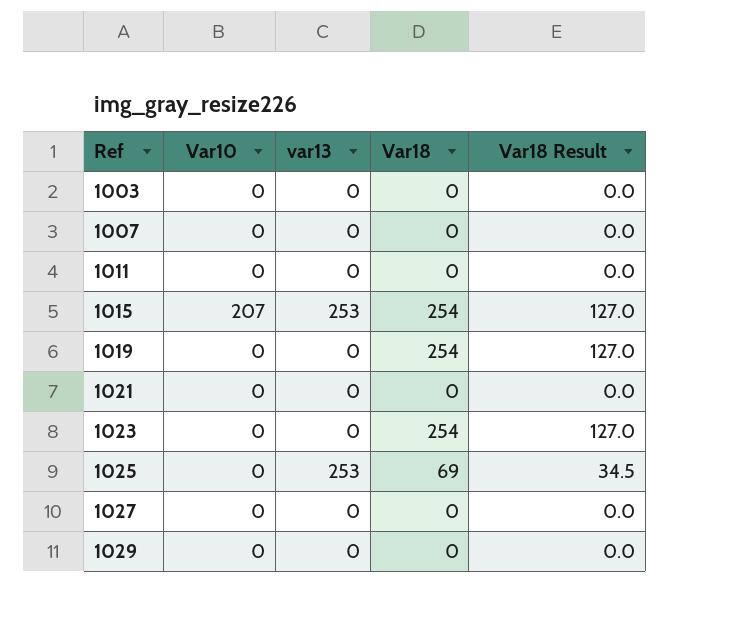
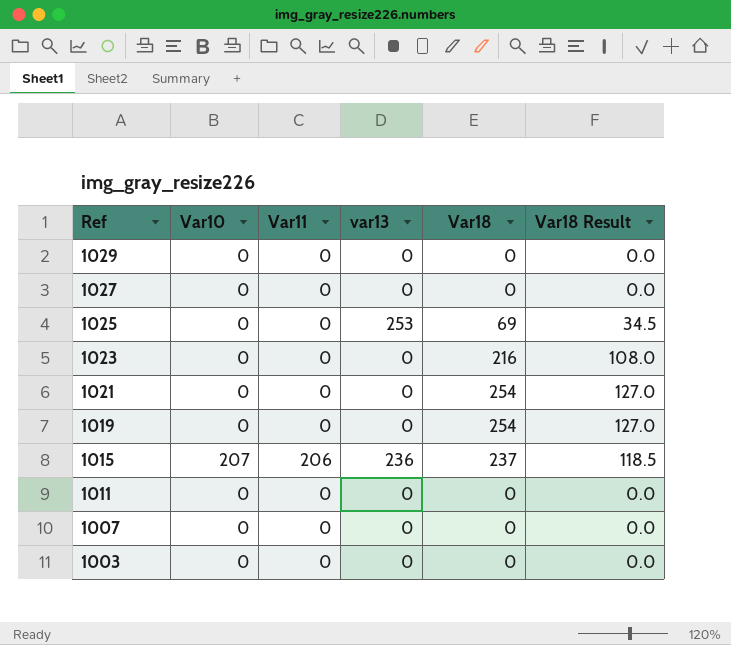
row order: Ref ascending -> Ref descending
column Var11 | position: none -> 3
1023 | Var18: 254 -> 216
1023 | Var18 Result: 127.0 -> 108.0
1021 | Var18: 0 -> 254
1021 | Var18 Result: 0.0 -> 127.0
1015 | var13: 253 -> 236
1015 | Var18: 254 -> 237
1015 | Var18 Result: 127.0 -> 118.5

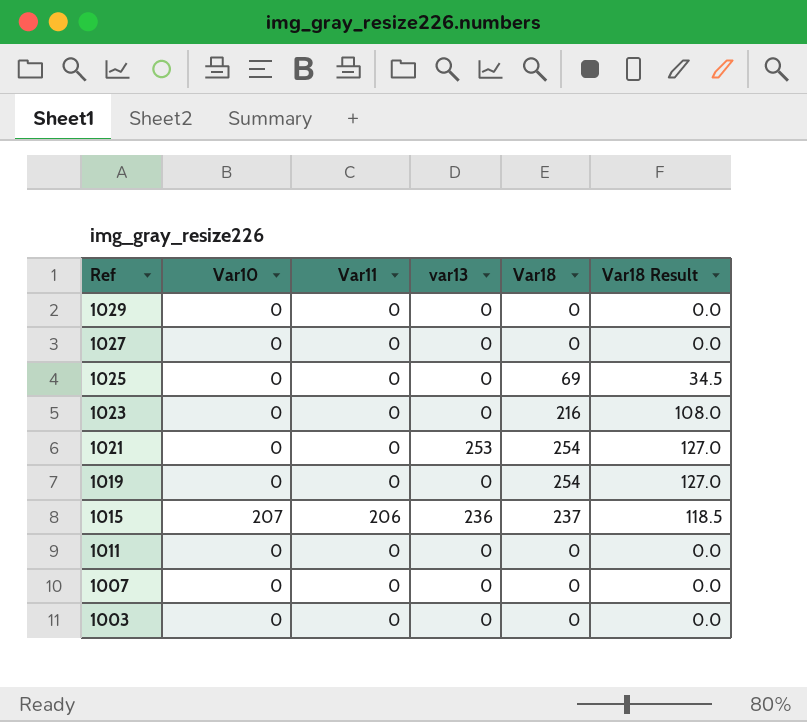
1025 | var13: 253 -> 0
1021 | var13: 0 -> 253

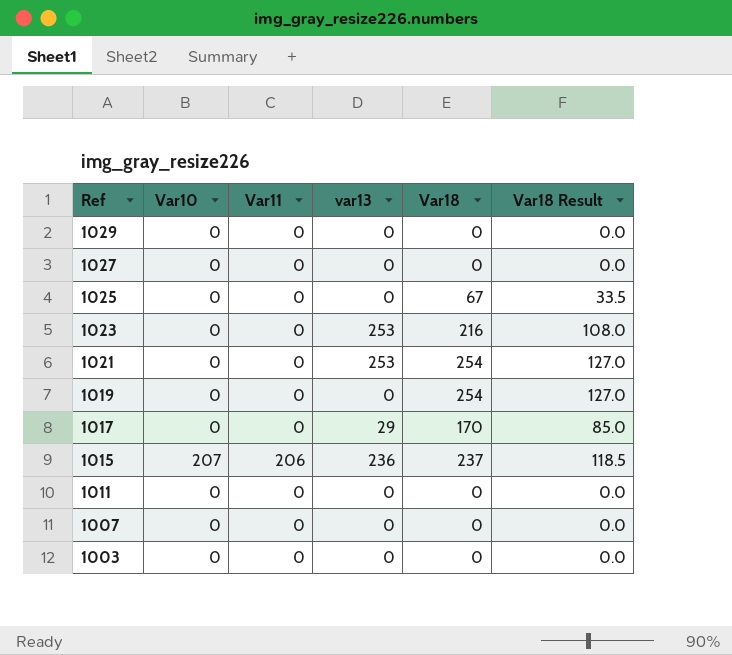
1025 | Var18: 69 -> 67
1025 | Var18 Result: 34.5 -> 33.5
1023 | var13: 0 -> 253
row 1017: none -> 0 | 0 | 29 | 170 | 85.0

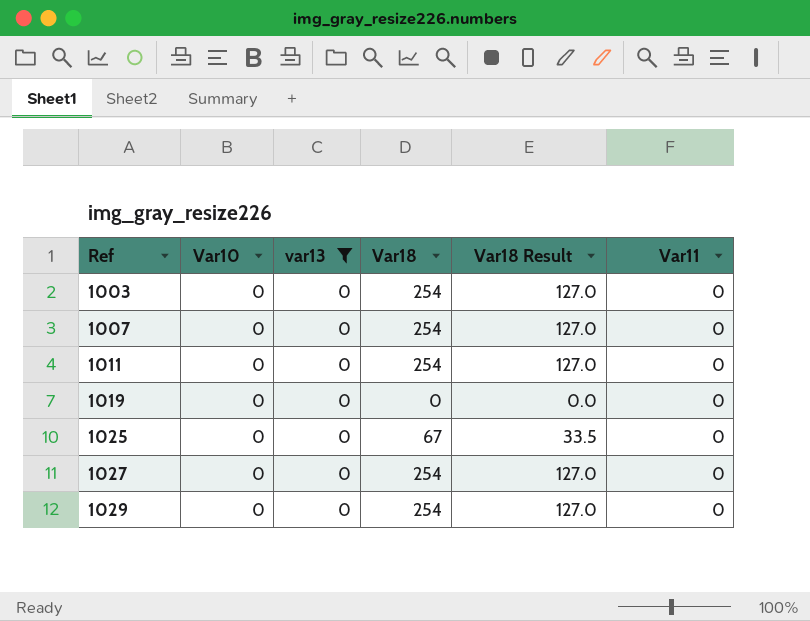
filter: none -> var13 = 0
row order: Ref descending -> Ref ascending
column Var11 | position: 3 -> 6
1003 | Var18: 0 -> 254
1003 | Var18 Result: 0.0 -> 127.0
1007 | Var18: 0 -> 254
1007 | Var18 Result: 0.0 -> 127.0
1011 | Var18: 0 -> 254
1011 | Var18 Result: 0.0 -> 127.0
1019 | Var18: 254 -> 0
1019 | Var18 Result: 127.0 -> 0.0
1027 | Var18: 0 -> 254
1027 | Var18 Result: 0.0 -> 127.0
1029 | Var18: 0 -> 254
1029 | Var18 Result: 0.0 -> 127.0

